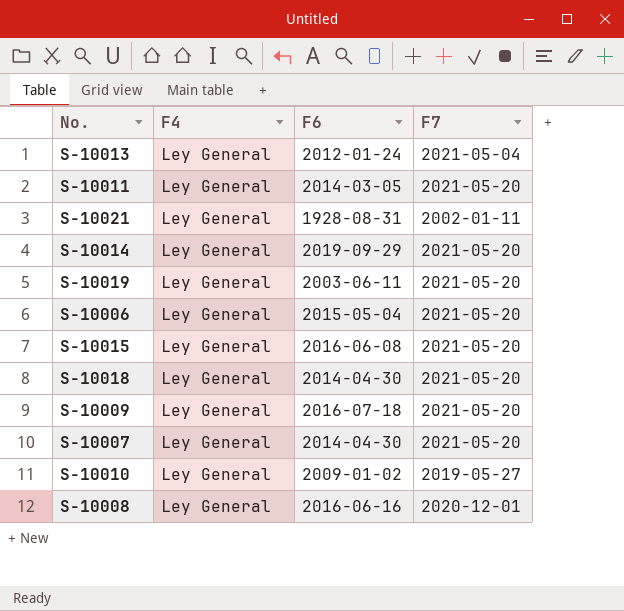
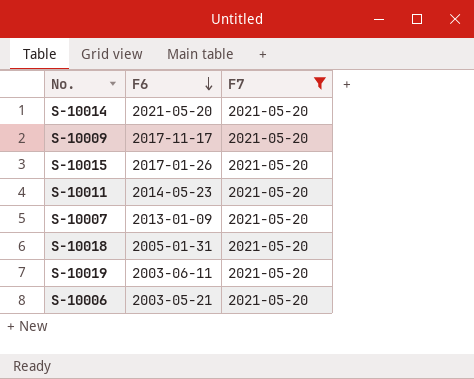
filter: none -> F7 = 2021-05-20
row order: none -> F6 descending
column F4 | position: 2 -> none
S-10014 | F6: 2019-09-29 -> 2021-05-20
S-10009 | F6: 2016-07-18 -> 2017-11-17
S-10015 | F6: 2016-06-08 -> 2017-01-26
S-10011 | F6: 2014-03-05 -> 2014-05-23
S-10007 | F6: 2014-04-30 -> 2013-01-09
S-10018 | F6: 2014-04-30 -> 2005-01-31
S-10006 | F6: 2015-05-04 -> 2003-05-21

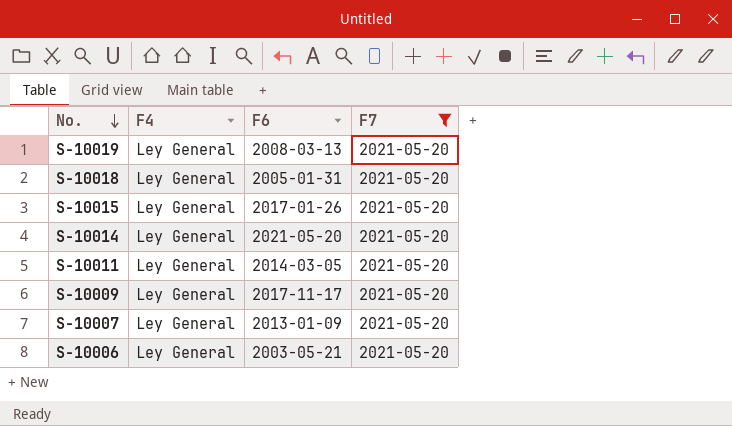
row order: F6 descending -> No. descending
column F4 | position: none -> 2
S-10019 | F6: 2003-06-11 -> 2008-03-13
S-10011 | F6: 2014-05-23 -> 2014-03-05

